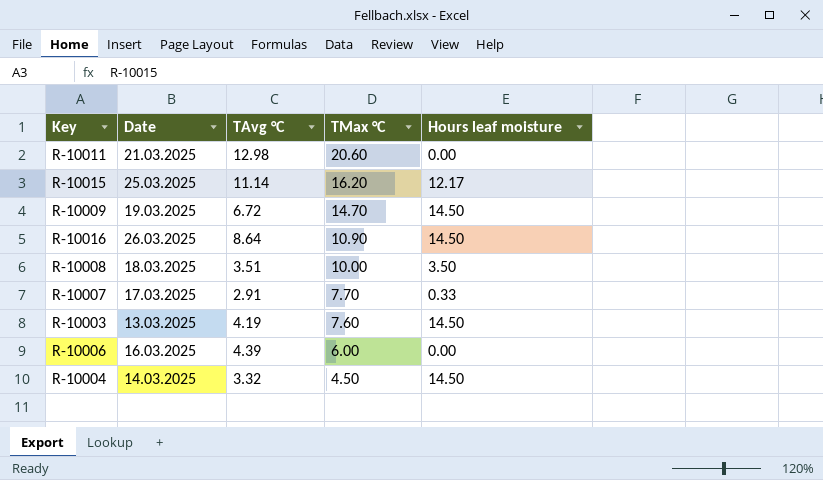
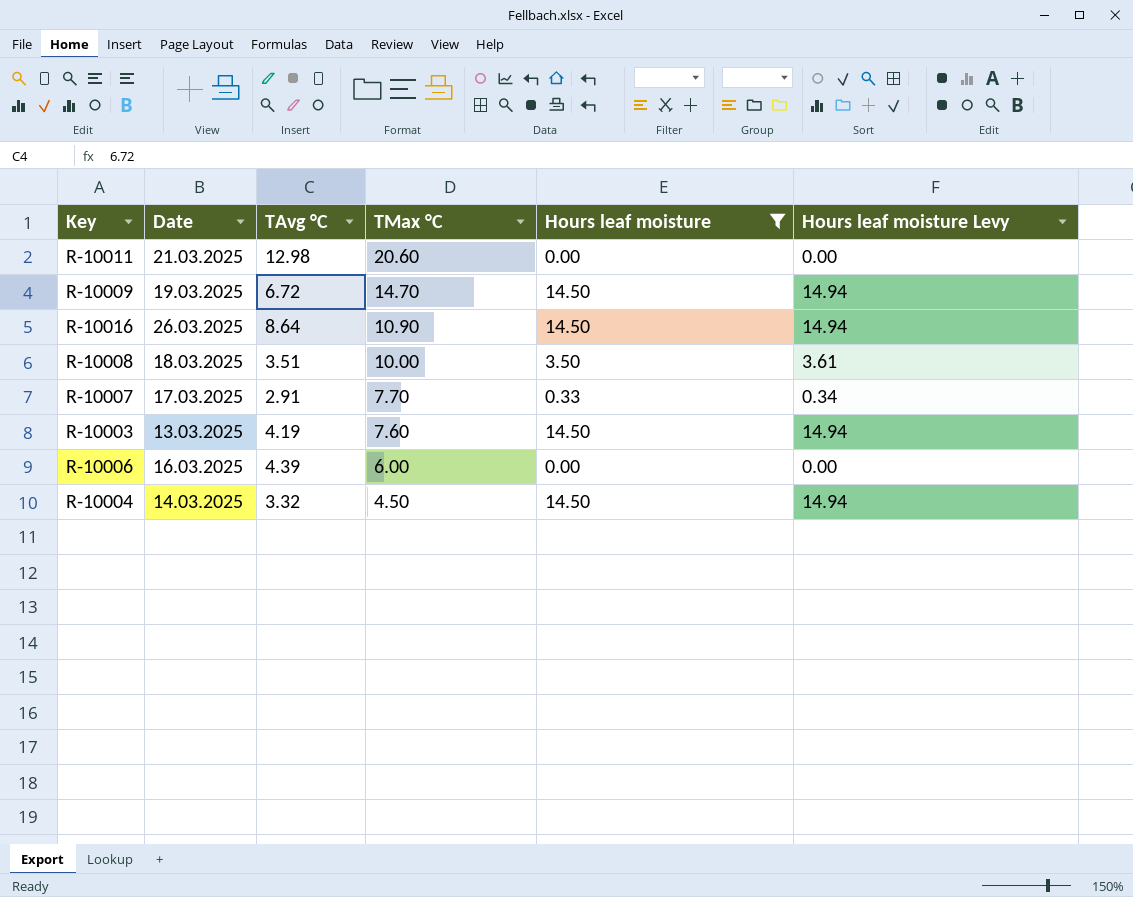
filter: none -> Hours leaf moisture != 12.17
column Hours leaf moisture Levy | formula: none -> [Hours leaf moisture] * 1.03

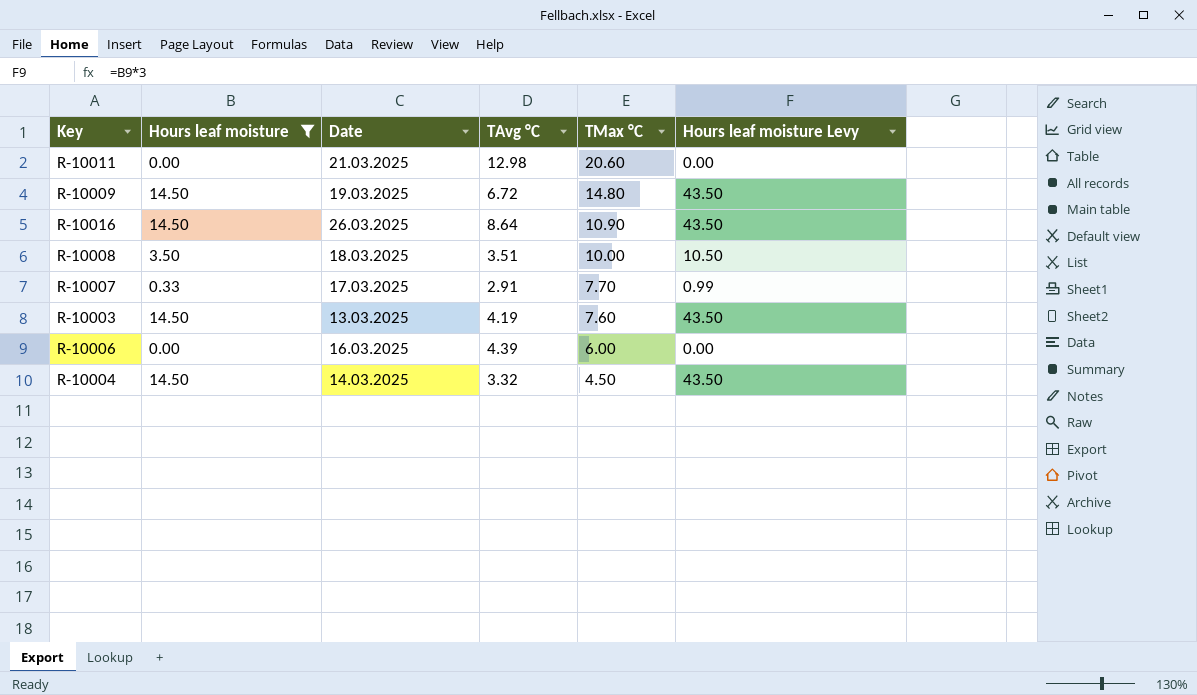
column Hours leaf moisture | position: 5 -> 2
column Hours leaf moisture Levy | formula: [Hours leaf moisture] * 1.03 -> [Hours leaf moisture] * 3
R-10009 | TMax °C: 14.70 -> 14.80

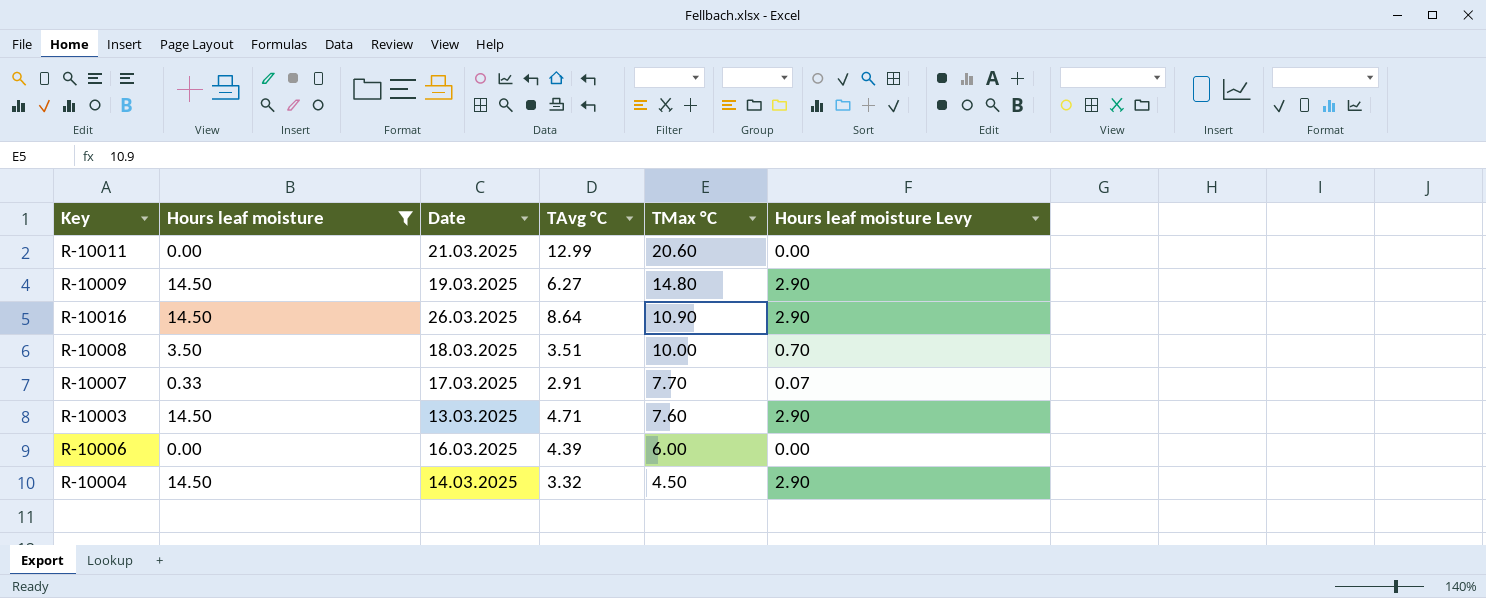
column Hours leaf moisture Levy | formula: [Hours leaf moisture] * 3 -> [Hours leaf moisture] * 0.2
R-10011 | TAvg °C: 12.98 -> 12.99
R-10009 | TAvg °C: 6.72 -> 6.27
R-10003 | TAvg °C: 4.19 -> 4.71

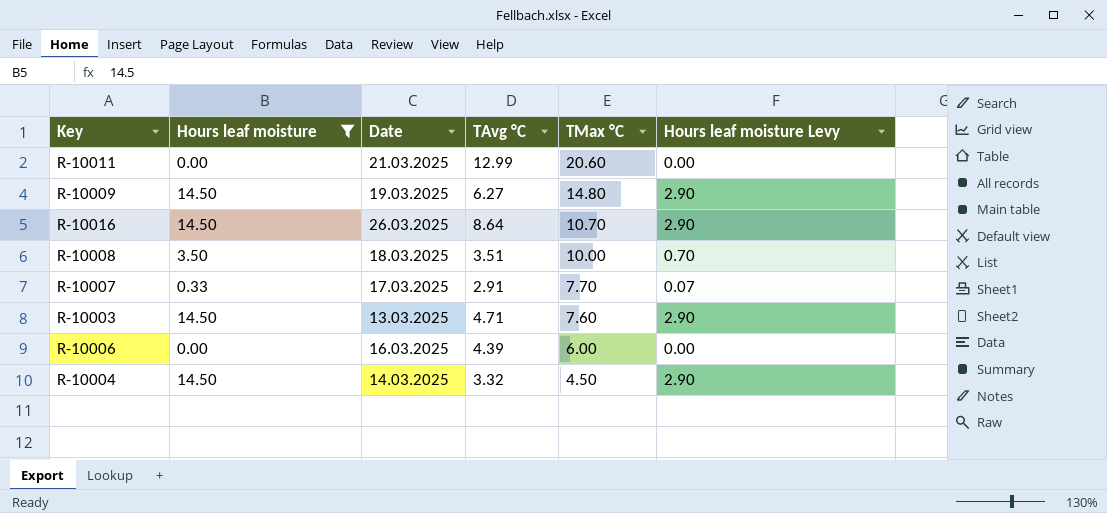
R-10016 | TMax °C: 10.90 -> 10.70

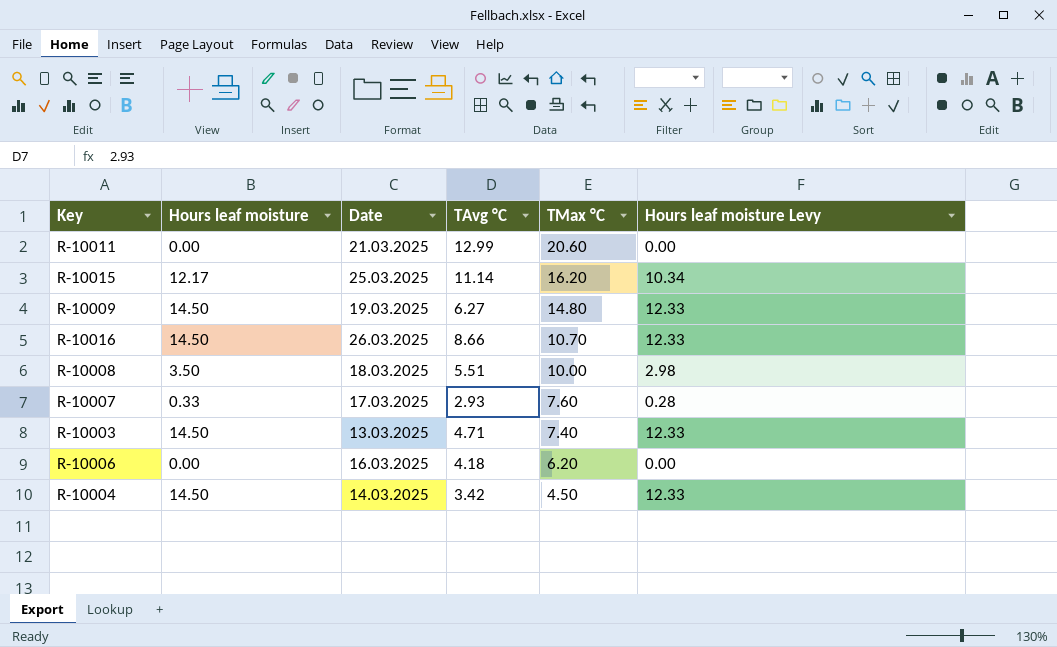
filter: Hours leaf moisture != 12.17 -> none
column Hours leaf moisture Levy | formula: [Hours leaf moisture] * 0.2 -> [Hours leaf moisture] * 0.85
R-10016 | TAvg °C: 8.64 -> 8.66
R-10008 | TAvg °C: 3.51 -> 5.51
R-10007 | TAvg °C: 2.91 -> 2.93
R-10007 | TMax °C: 7.70 -> 7.60
R-10003 | TMax °C: 7.60 -> 7.40
R-10006 | TAvg °C: 4.39 -> 4.18
R-10006 | TMax °C: 6.00 -> 6.20
R-10004 | TAvg °C: 3.32 -> 3.42

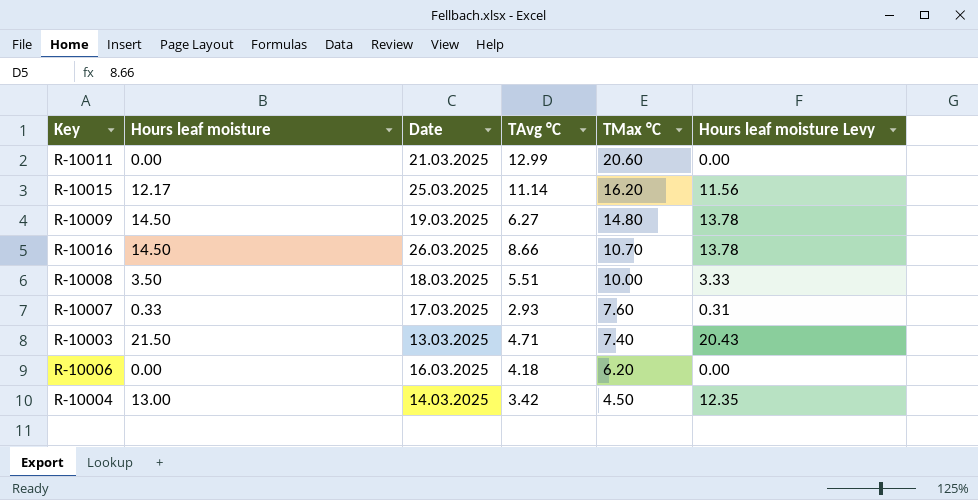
column Hours leaf moisture Levy | formula: [Hours leaf moisture] * 0.85 -> [Hours leaf moisture] * 0.95
R-10003 | Hours leaf moisture: 14.50 -> 21.50
R-10004 | Hours leaf moisture: 14.50 -> 13.00

